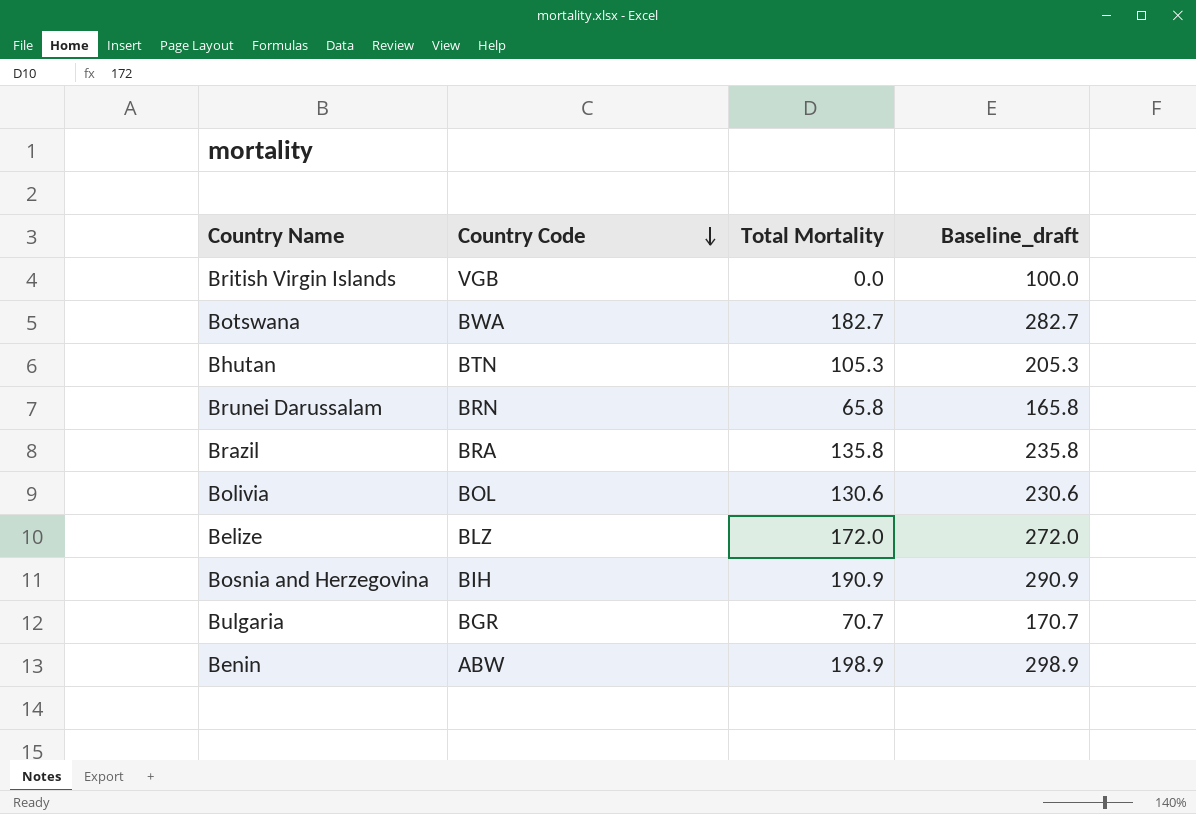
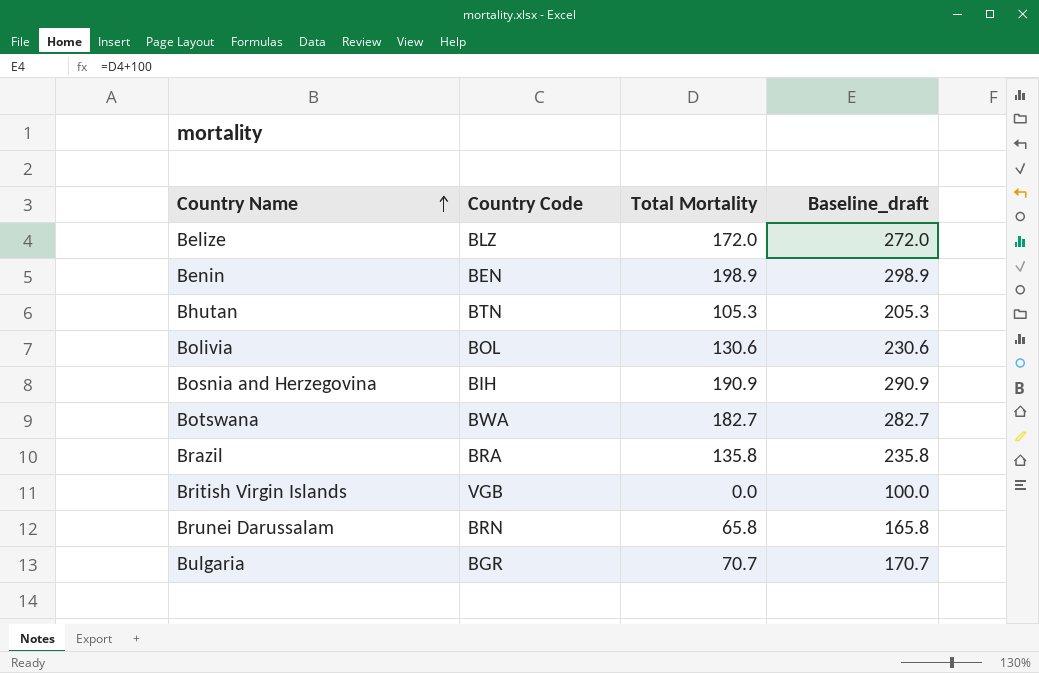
row order: Country Code descending -> Country Name ascending
Benin | Country Code: ABW -> BEN

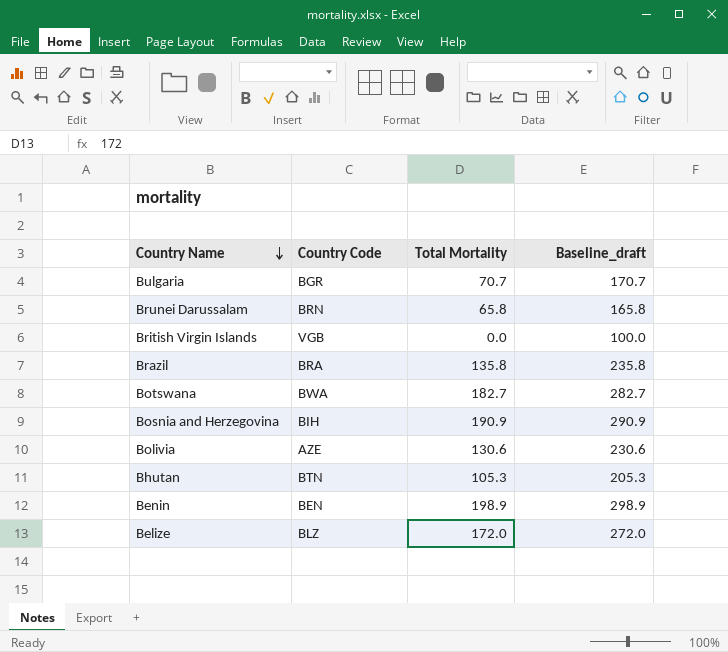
row order: Country Name ascending -> Country Name descending
Bolivia | Country Code: BOL -> AZE

